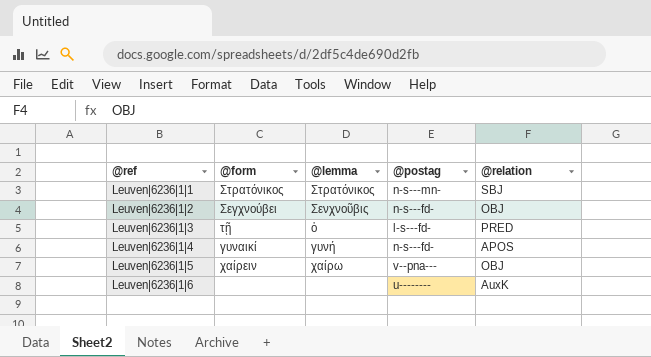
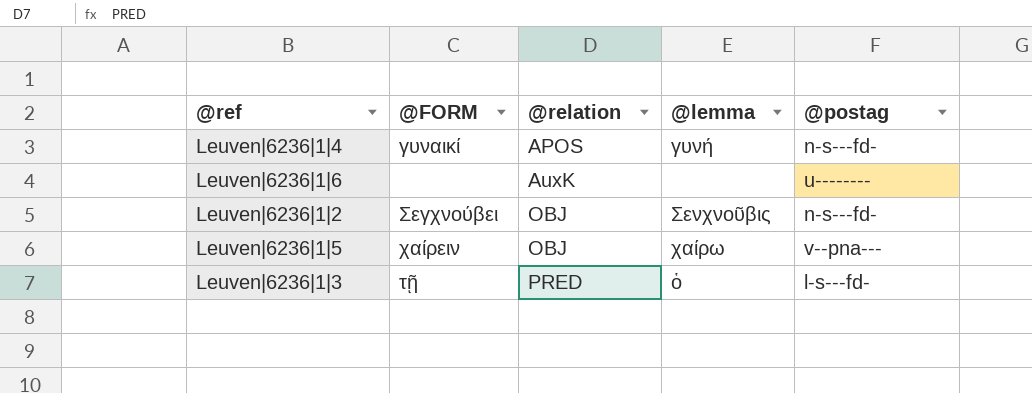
row order: @ref ascending -> @relation ascending
column name: @form -> @FORM
column @relation | position: 5 -> 3
row Leuven|6236|1|1: Στρατόνικος | Στρατόνικος | n-s---mn- | SBJ -> none

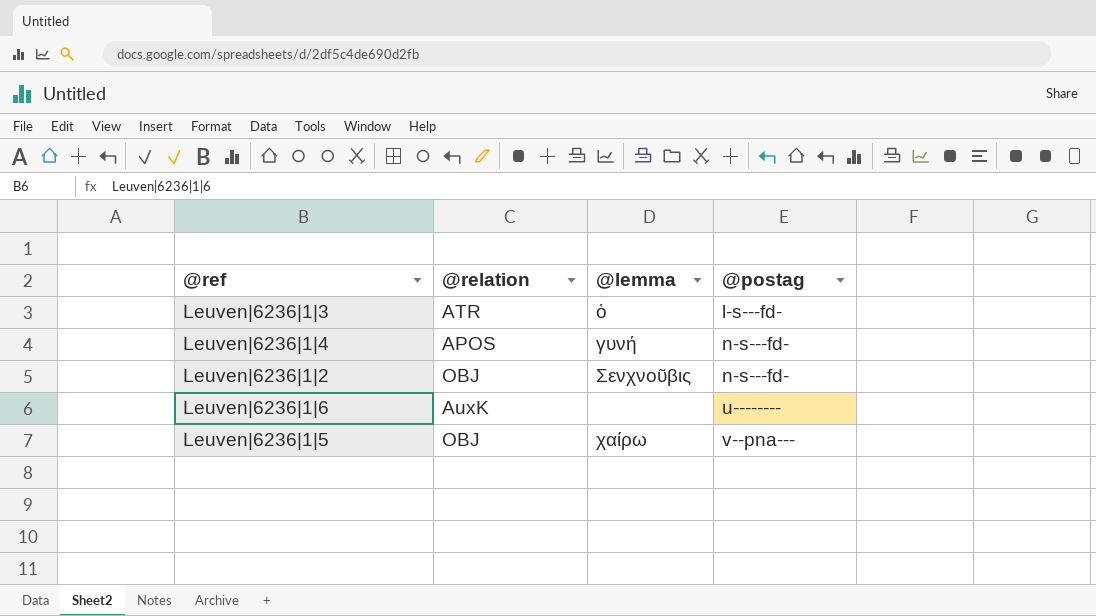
row order: @relation ascending -> @postag ascending
column @FORM | position: 2 -> none
Leuven|6236|1|3 | @relation: PRED -> ATR

